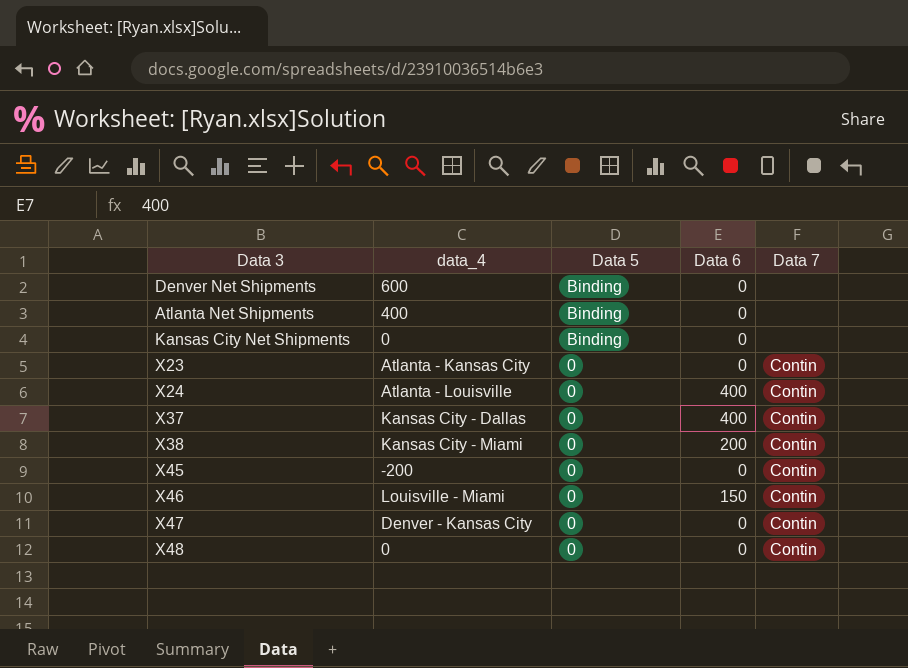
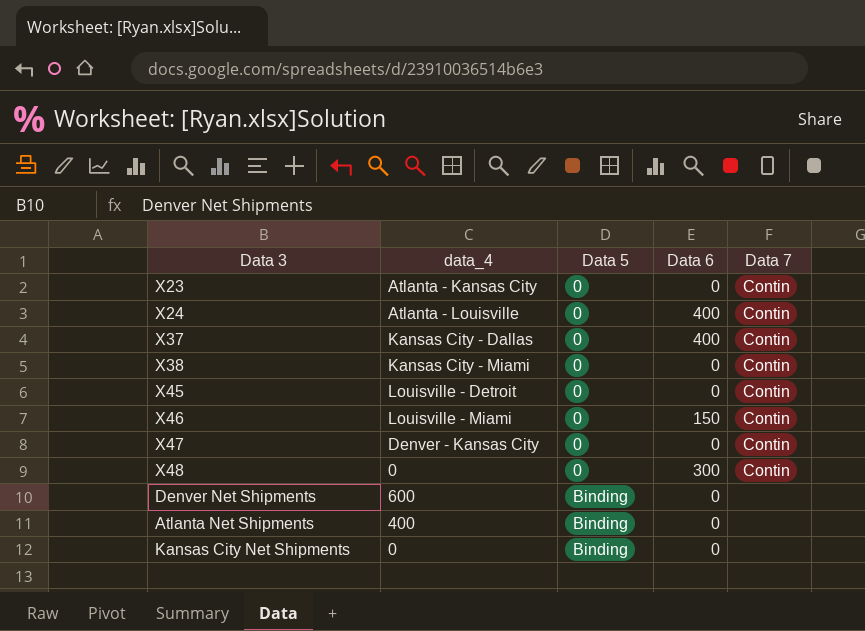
row order: Data 5 descending -> Data 5 ascending
X38 | Data 6: 200 -> 0
X45 | data_4: -200 -> Louisville - Detroit
X48 | Data 6: 0 -> 300

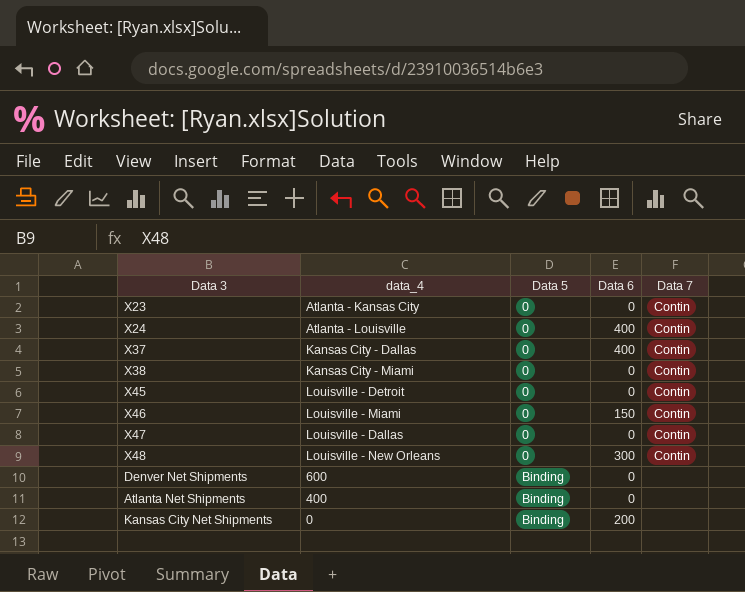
X47 | data_4: Denver - Kansas City -> Louisville - Dallas
X48 | data_4: 0 -> Louisville - New Orleans
Kansas City Net Shipments | Data 6: 0 -> 200

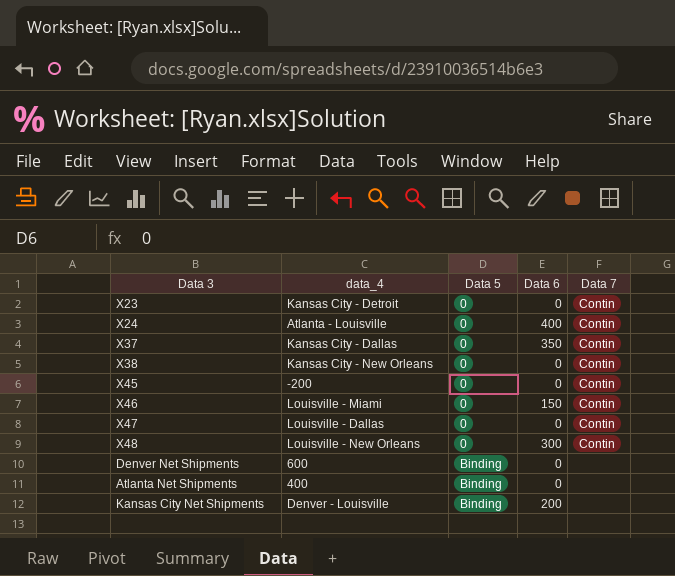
X23 | data_4: Atlanta - Kansas City -> Kansas City - Detroit
X37 | Data 6: 400 -> 350
X38 | data_4: Kansas City - Miami -> Kansas City - New Orleans
X45 | data_4: Louisville - Detroit -> -200
Kansas City Net Shipments | data_4: 0 -> Denver - Louisville

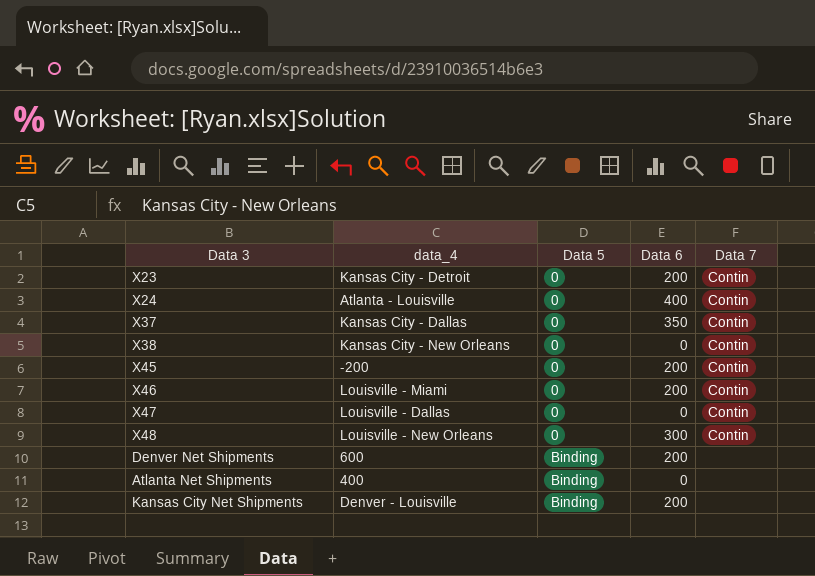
X23 | Data 6: 0 -> 200
X45 | Data 6: 0 -> 200
X46 | Data 6: 150 -> 200
Denver Net Shipments | Data 6: 0 -> 200

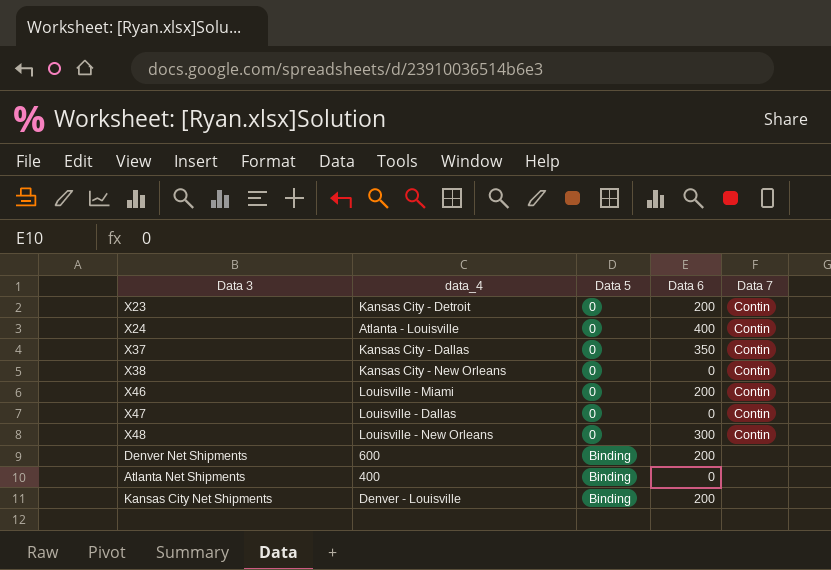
row X45: -200 | 0 | 200 | Contin -> none

